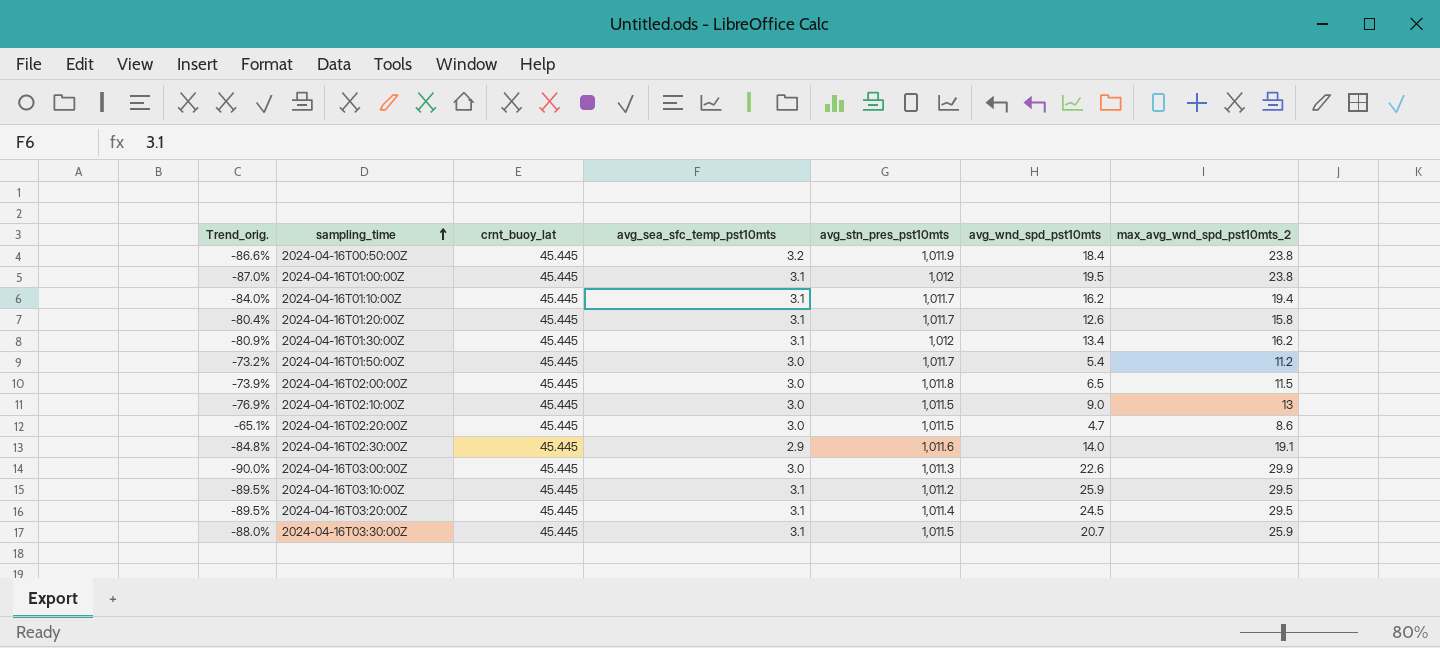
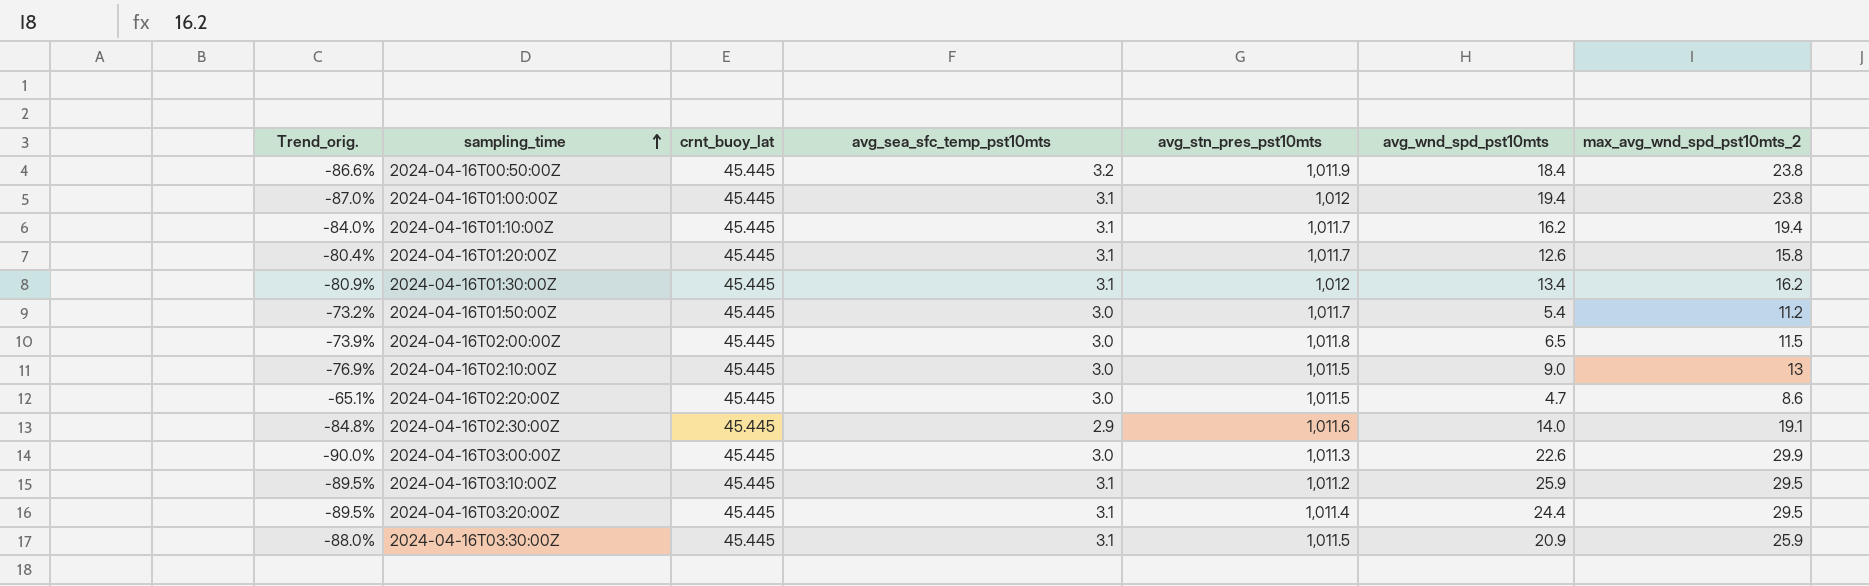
2024-04-16T01:00:00Z | avg_wnd_spd_pst10mts: 19.5 -> 19.4
2024-04-16T03:20:00Z | avg_wnd_spd_pst10mts: 24.5 -> 24.4
2024-04-16T03:30:00Z | avg_wnd_spd_pst10mts: 20.7 -> 20.9

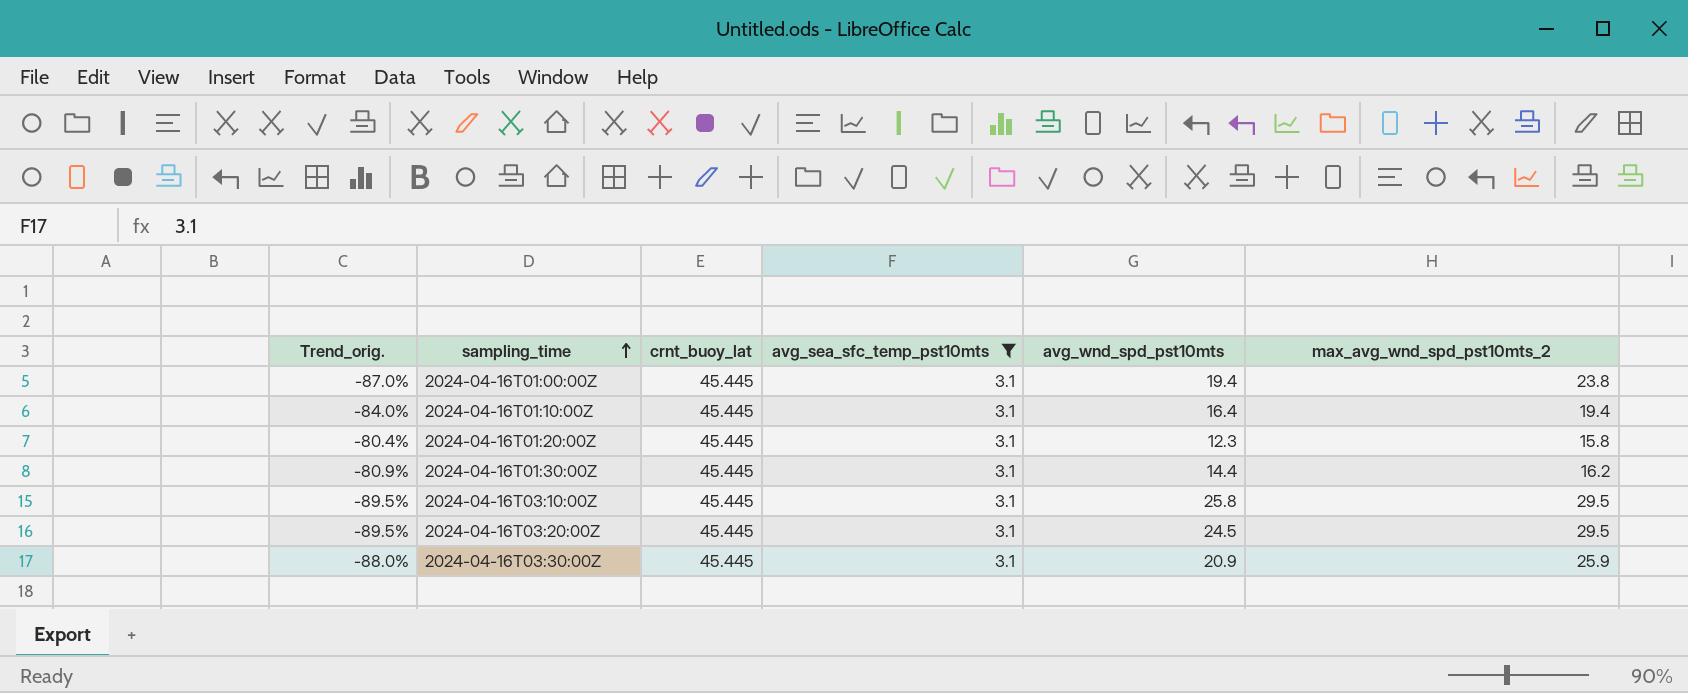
filter: none -> avg_sea_sfc_temp_pst10mts = 3.1
column avg_stn_pres_pst10mts | position: 5 -> none
2024-04-16T01:10:00Z | avg_wnd_spd_pst10mts: 16.2 -> 16.4
2024-04-16T01:20:00Z | avg_wnd_spd_pst10mts: 12.6 -> 12.3
2024-04-16T01:30:00Z | avg_wnd_spd_pst10mts: 13.4 -> 14.4
2024-04-16T03:10:00Z | avg_wnd_spd_pst10mts: 25.9 -> 25.8
2024-04-16T03:20:00Z | avg_wnd_spd_pst10mts: 24.4 -> 24.5

